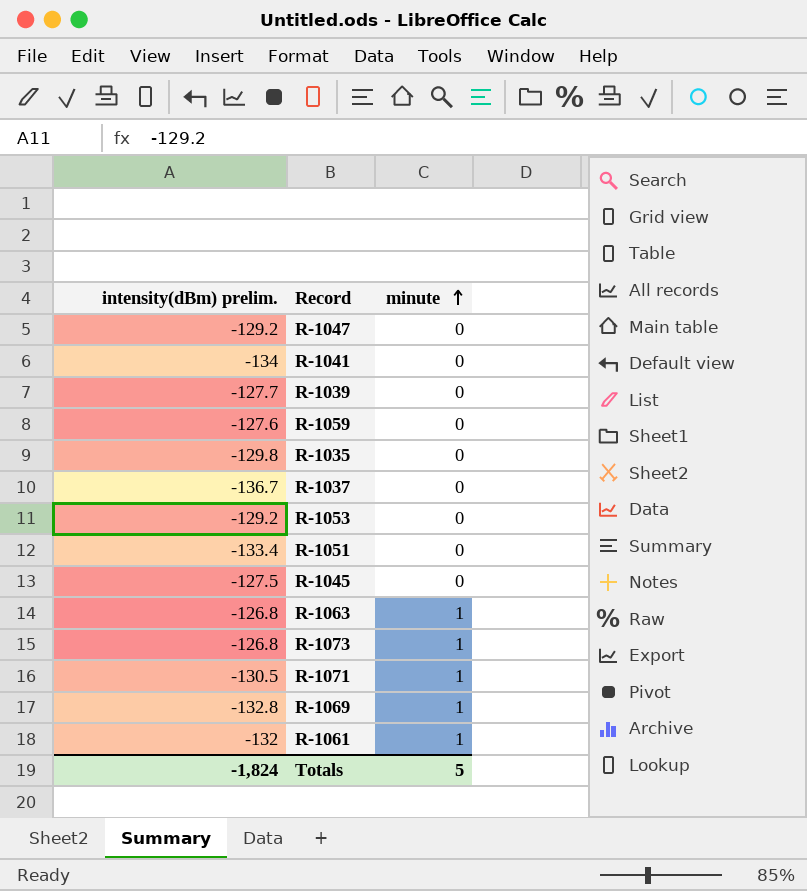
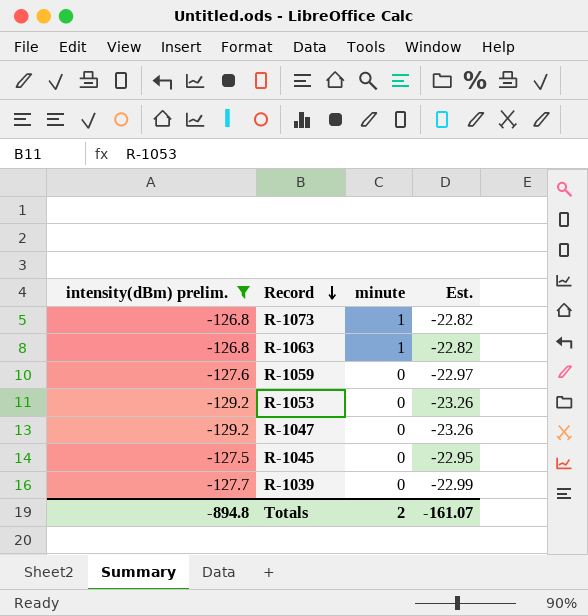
filter: none -> intensity(dBm) prelim. >= -129.2
row order: minute ascending -> Record descending
column Est. | formula: none -> [intensity(dBm) prelim.] * 0.18
Totals | intensity(dBm) prelim.: -1,824 -> -894.8
Totals | minute: 5 -> 2

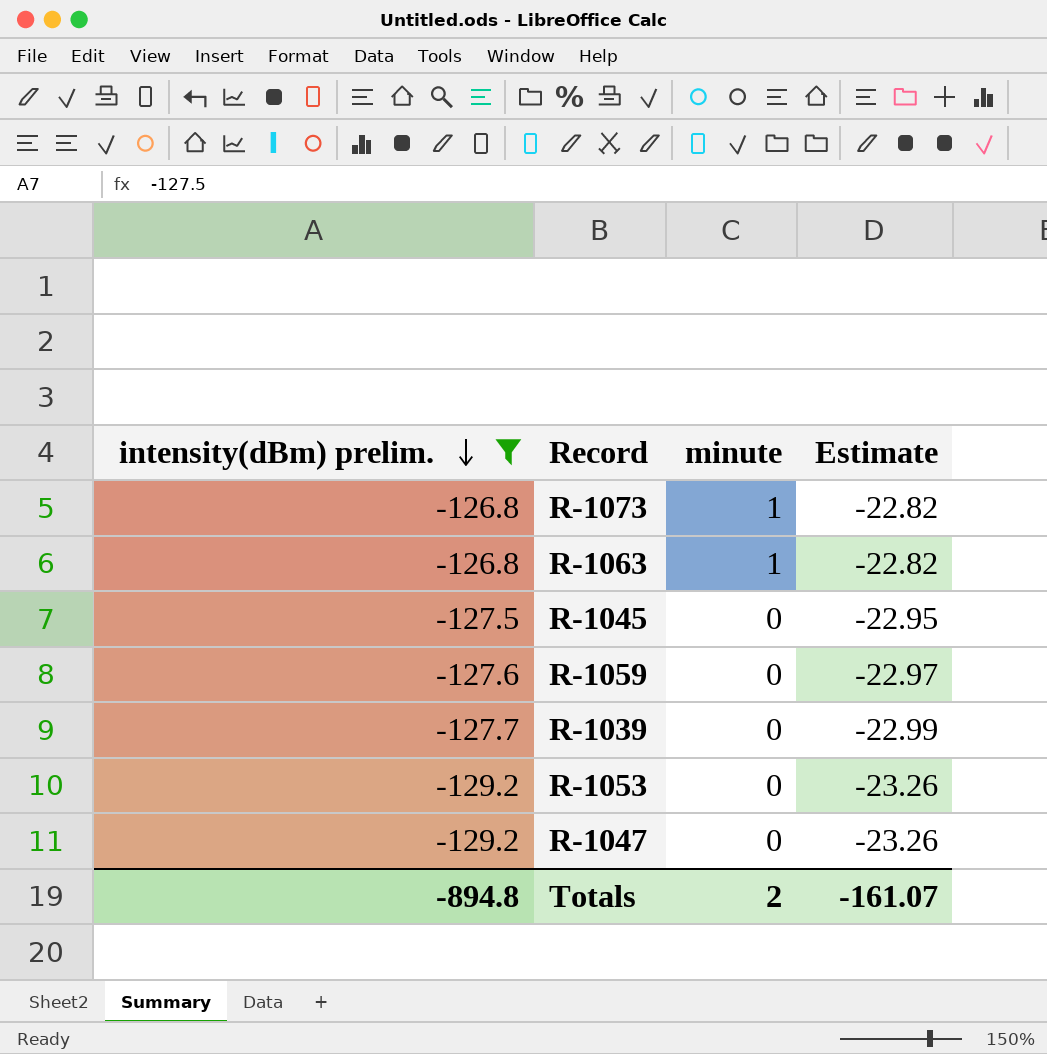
row order: Record descending -> intensity(dBm) prelim. descending
column name: Est. -> Estimate

